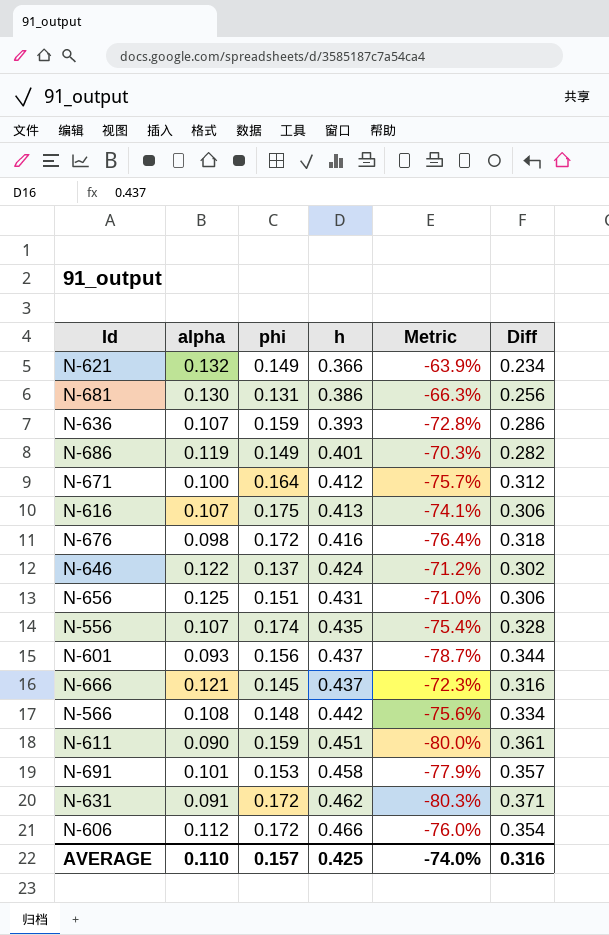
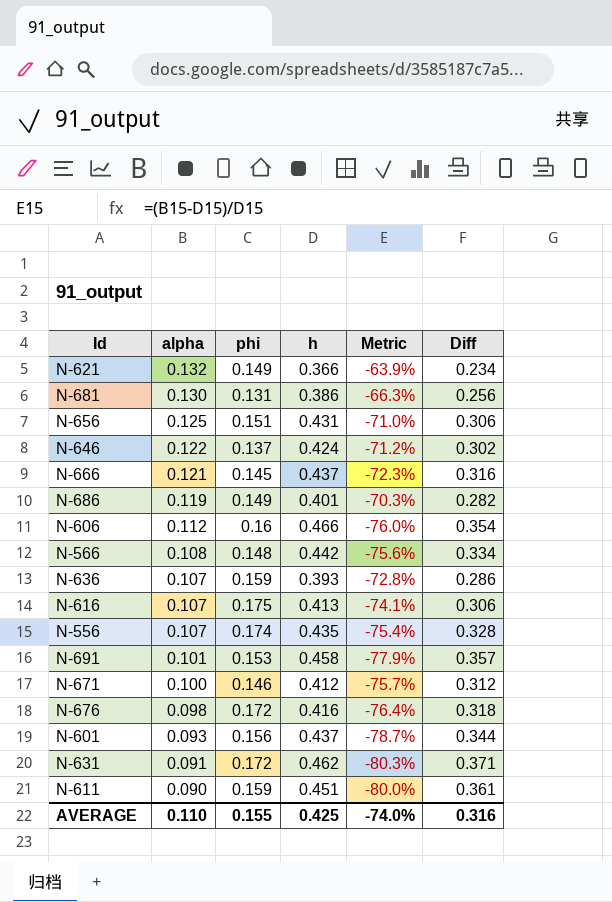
row order: h ascending -> alpha descending
N-606 | phi: 0.172 -> 0.16
N-671 | phi: 0.164 -> 0.146
AVERAGE | phi: 0.157 -> 0.155

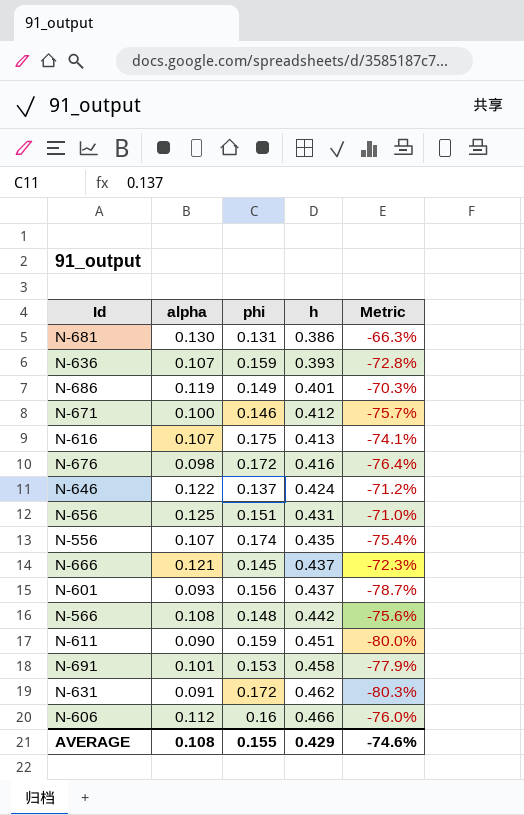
row order: alpha descending -> h ascending
column Diff | formula: [h] - [alpha] -> none
row N-621: 0.132 | 0.149 | 0.366 | -63.9% | 0.234 -> none
AVERAGE | alpha: 0.110 -> 0.108
AVERAGE | h: 0.425 -> 0.429
AVERAGE | Metric: -74.0% -> -74.6%

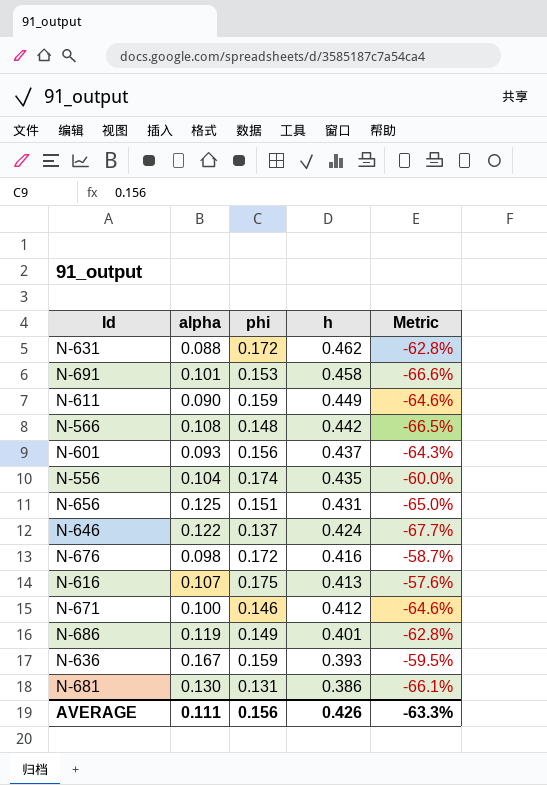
row order: h ascending -> h descending
column Metric | formula: ([alpha] - [h]) / [h] -> ([phi] - [h]) / [h]
row N-666: 0.121 | 0.145 | 0.437 | -72.3% -> none
row N-606: 0.112 | 0.16 | 0.466 | -76.0% -> none
N-631 | alpha: 0.091 -> 0.088
N-611 | h: 0.451 -> 0.449
N-556 | alpha: 0.107 -> 0.104
N-636 | alpha: 0.107 -> 0.167
AVERAGE | alpha: 0.108 -> 0.111
AVERAGE | phi: 0.155 -> 0.156
AVERAGE | h: 0.429 -> 0.426
AVERAGE | Metric: -74.6% -> -63.3%

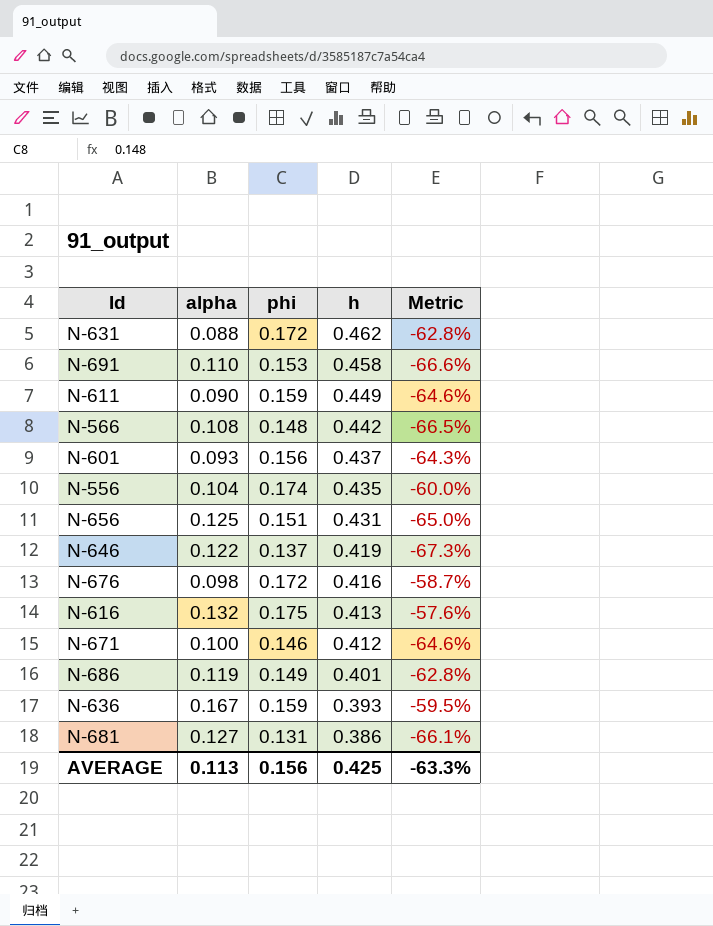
N-691 | alpha: 0.101 -> 0.110
N-646 | h: 0.424 -> 0.419
N-646 | Metric: -67.7% -> -67.3%
N-616 | alpha: 0.107 -> 0.132
N-681 | alpha: 0.130 -> 0.127
AVERAGE | alpha: 0.111 -> 0.113
AVERAGE | h: 0.426 -> 0.425

